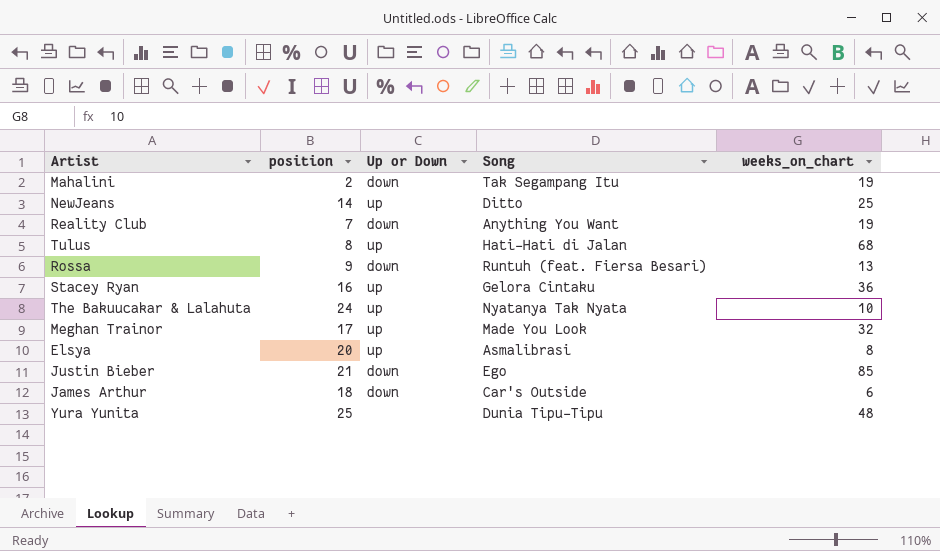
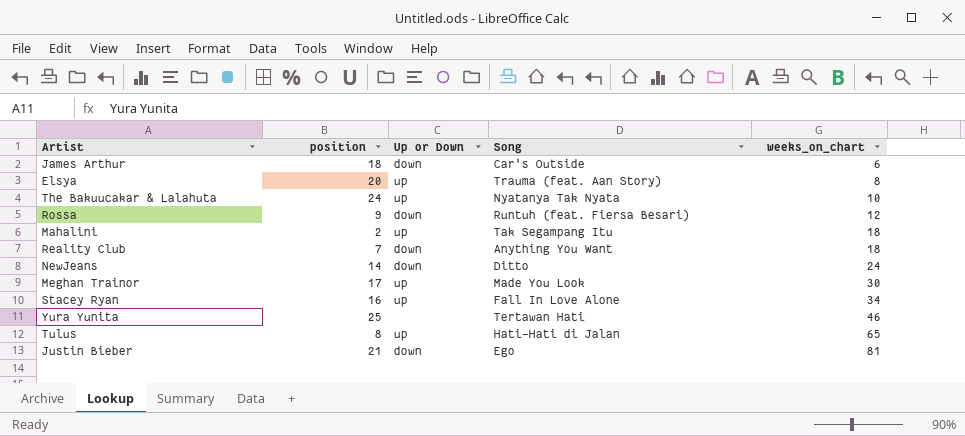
row order: none -> weeks_on_chart ascending
Elsya | Song: Asmalibrasi -> Trauma (feat. Aan Story)
Rossa | weeks_on_chart: 13 -> 12
Mahalini | Up or Down: down -> up
Mahalini | weeks_on_chart: 19 -> 18
Reality Club | weeks_on_chart: 19 -> 18
NewJeans | Up or Down: up -> down
NewJeans | weeks_on_chart: 25 -> 24
Meghan Trainor | weeks_on_chart: 32 -> 30
Stacey Ryan | Song: Gelora Cintaku -> Fall In Love Alone
Stacey Ryan | weeks_on_chart: 36 -> 34
Yura Yunita | Song: Dunia Tipu-Tipu -> Tertawan Hati
Yura Yunita | weeks_on_chart: 48 -> 46
Tulus | weeks_on_chart: 68 -> 65
Justin Bieber | weeks_on_chart: 85 -> 81

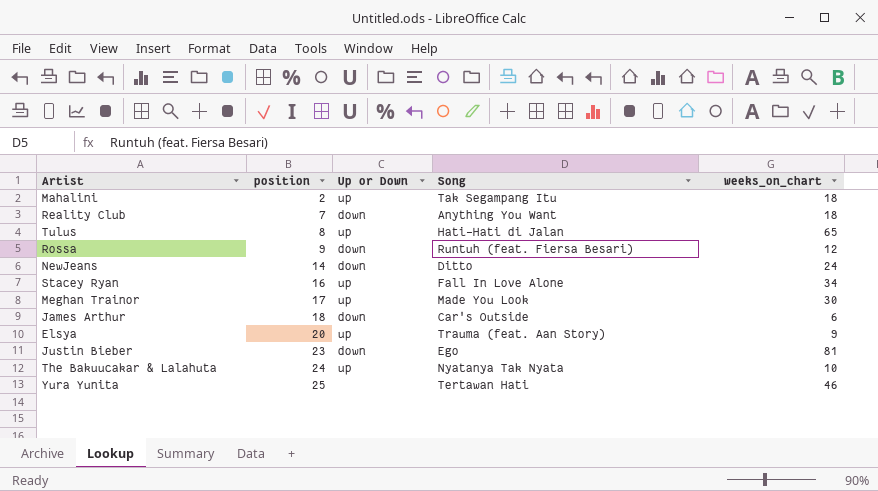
row order: weeks_on_chart ascending -> position ascending
Elsya | weeks_on_chart: 8 -> 9
Justin Bieber | position: 21 -> 23

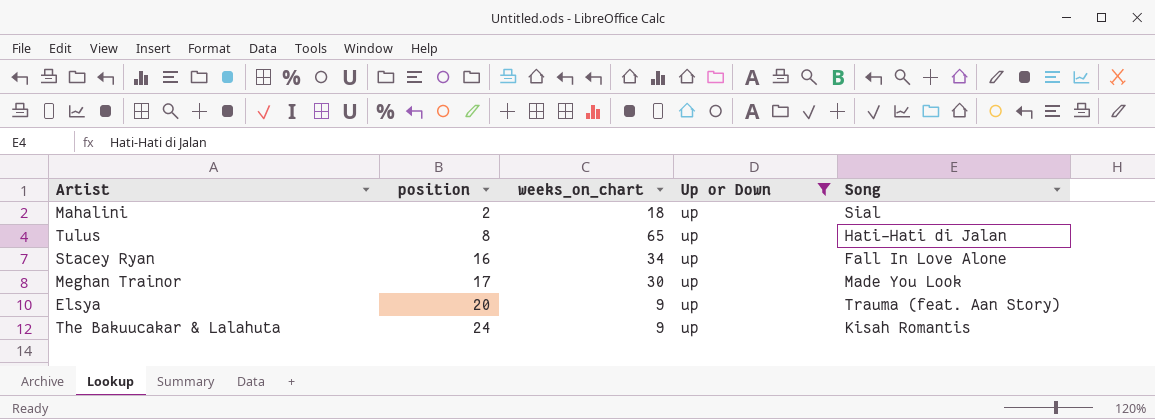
filter: none -> Up or Down = up
column weeks_on_chart | position: 5 -> 3
Mahalini | Song: Tak Segampang Itu -> Sial
The Bakuucakar & Lalahuta | weeks_on_chart: 10 -> 9
The Bakuucakar & Lalahuta | Song: Nyatanya Tak Nyata -> Kisah Romantis

